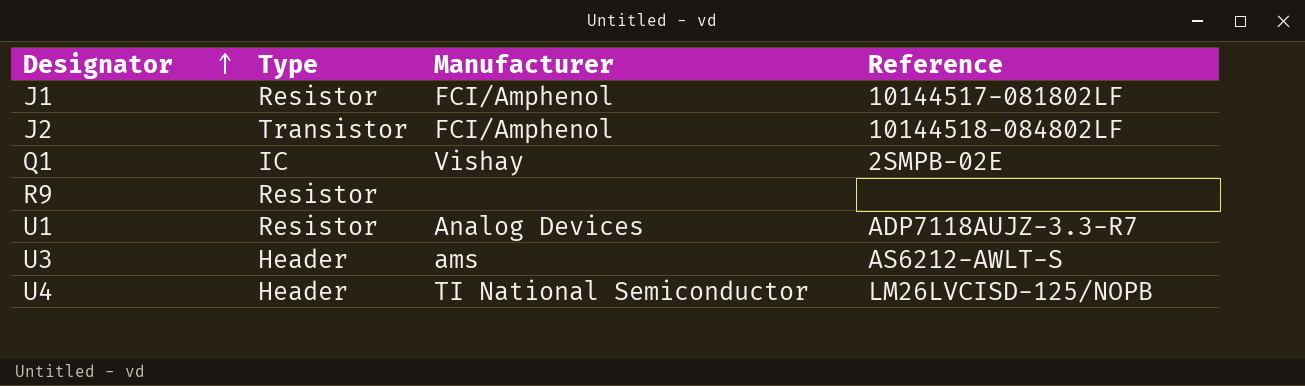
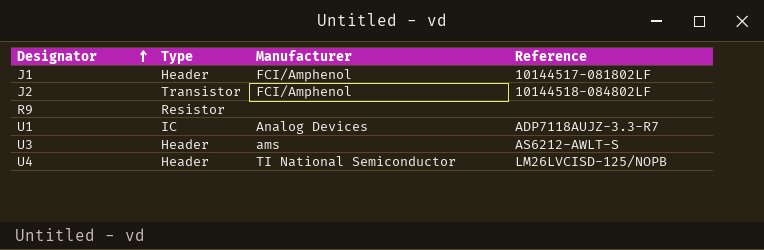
row Q1: IC | Vishay | 2SMPB-02E -> none
J1 | Type: Resistor -> Header
U1 | Type: Resistor -> IC

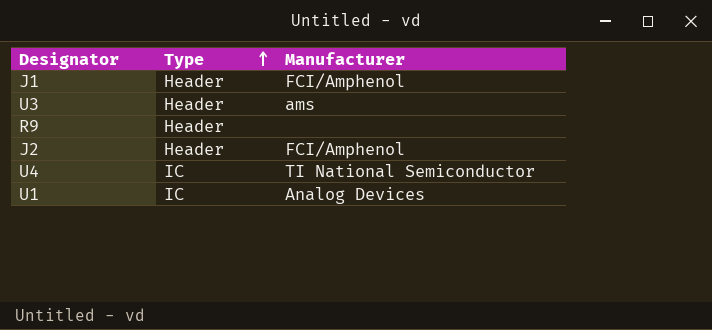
row order: Designator ascending -> Type ascending
column Reference | position: 4 -> none
R9 | Type: Resistor -> Header
J2 | Type: Transistor -> Header
U4 | Type: Header -> IC

